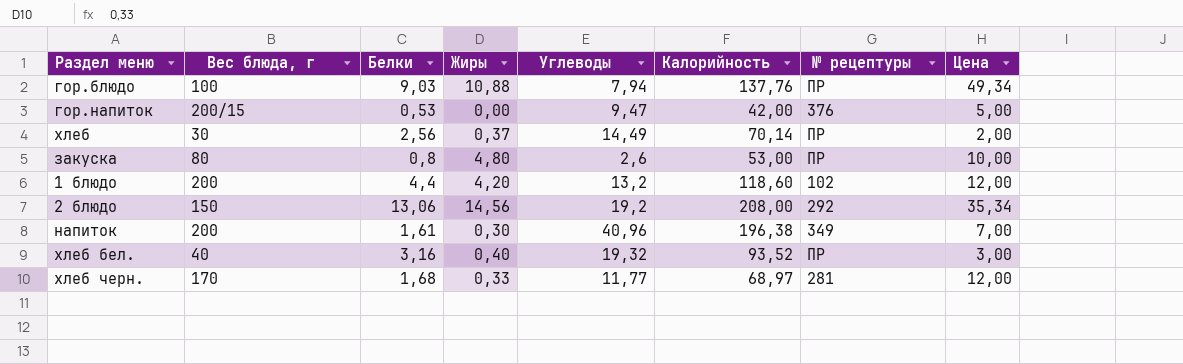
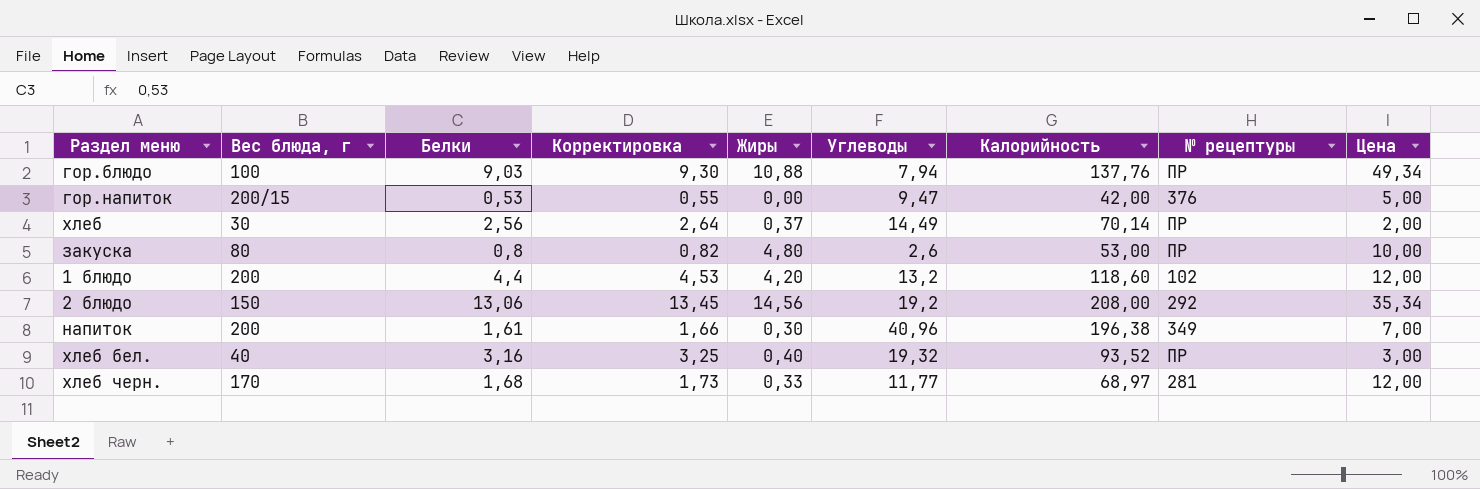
column Корректировка | formula: none -> [Белки] * 1,03

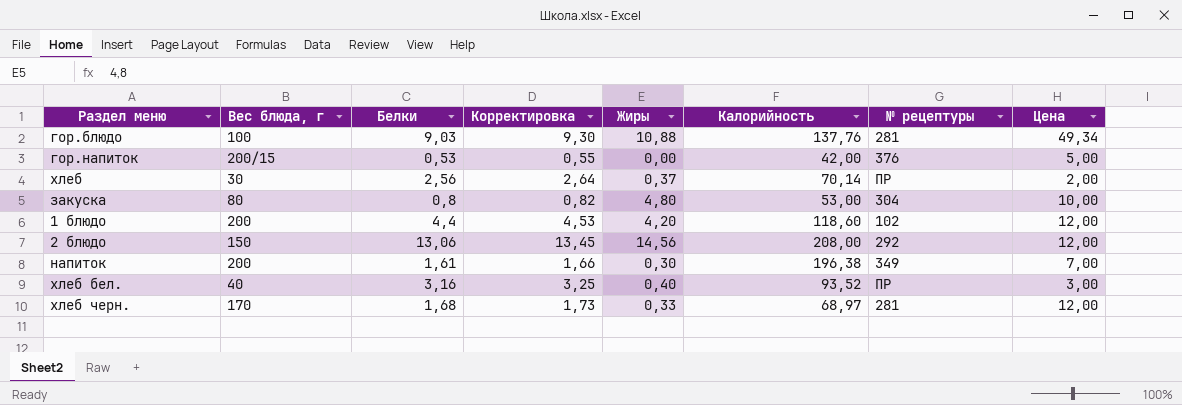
column Углеводы | position: 6 -> none
гор.блюдо | № рецептуры: ПР -> 281
закуска | № рецептуры: ПР -> 304
2 блюдо | Цена: 35,34 -> 12,00

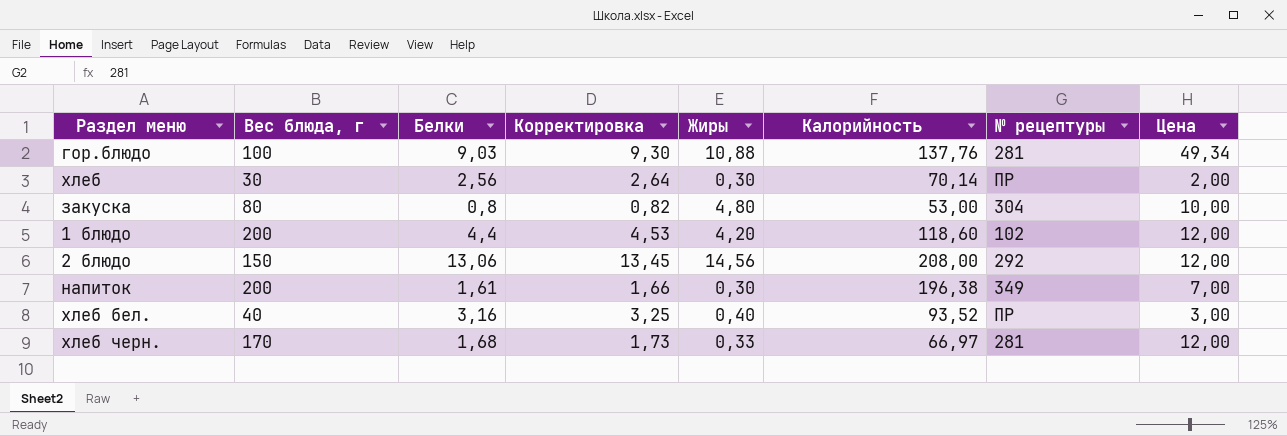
row гор.напиток: 200/15 | 0,53 | 0,55 | 0,00 | 42,00 | 376 | 5,00 -> none
хлеб | Жиры: 0,37 -> 0,30
хлеб черн. | Калорийность: 68,97 -> 66,97

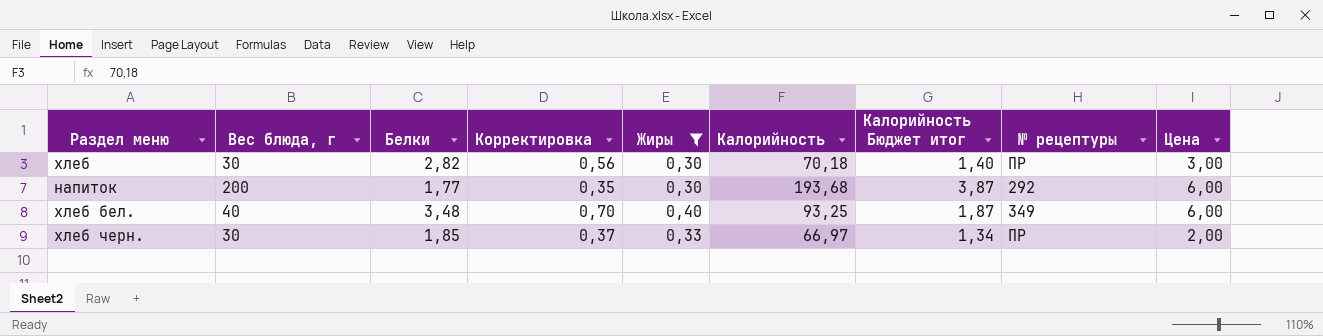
filter: none -> Жиры <= 0,40
column Корректировка | formula: [Белки] * 1,03 -> [Белки] * 0,2
column Калорийность Бюджет итог | formula: none -> [Калорийность] * 0,02
хлеб | Белки: 2,56 -> 2,82
хлеб | Калорийность: 70,14 -> 70,18
хлеб | Цена: 2,00 -> 3,00
напиток | Белки: 1,61 -> 1,77
напиток | Калорийность: 196,38 -> 193,68
напиток | № рецептуры: 349 -> 292
напиток | Цена: 7,00 -> 6,00
хлеб бел. | Белки: 3,16 -> 3,48
хлеб бел. | Калорийность: 93,52 -> 93,25
хлеб бел. | № рецептуры: ПР -> 349
хлеб бел. | Цена: 3,00 -> 6,00
хлеб черн. | Вес блюда, г: 170 -> 30
хлеб черн. | Белки: 1,68 -> 1,85
хлеб черн. | № рецептуры: 281 -> ПР
хлеб черн. | Цена: 12,00 -> 2,00

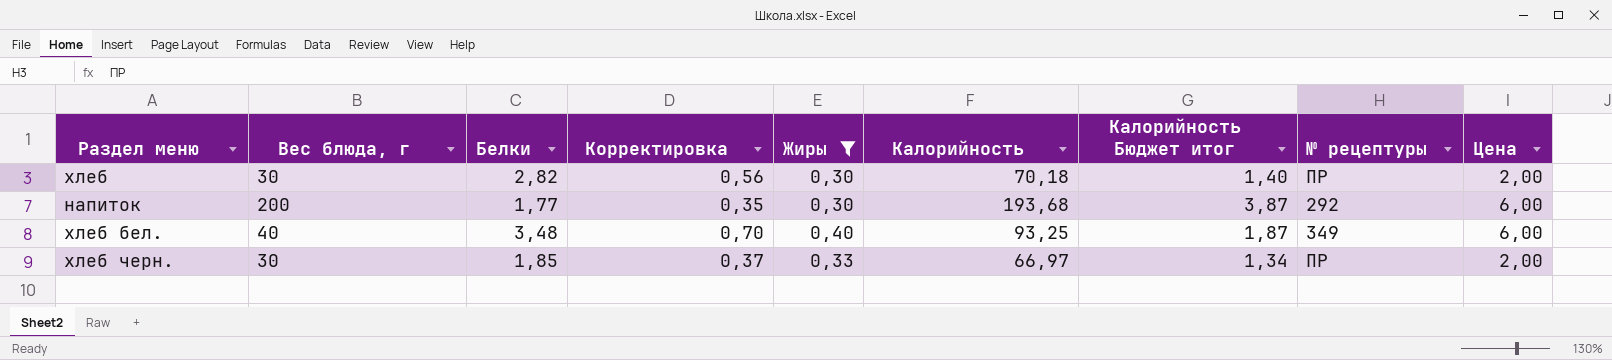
хлеб | Цена: 3,00 -> 2,00

